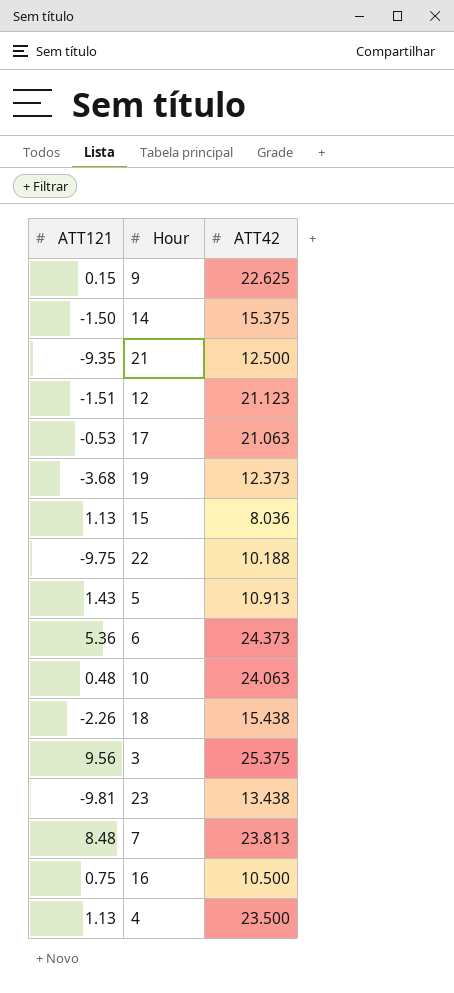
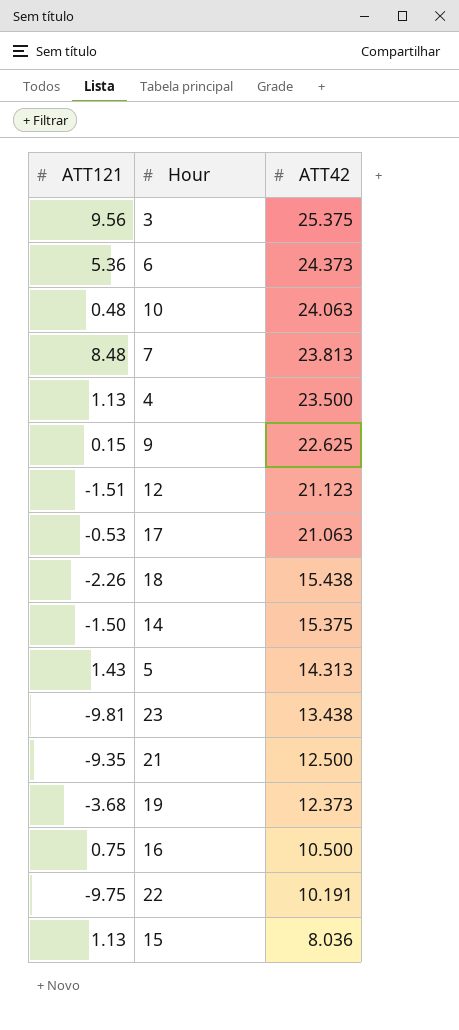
row order: none -> ATT42 descending
5 | ATT42: 10.913 -> 14.313
22 | ATT42: 10.188 -> 10.191

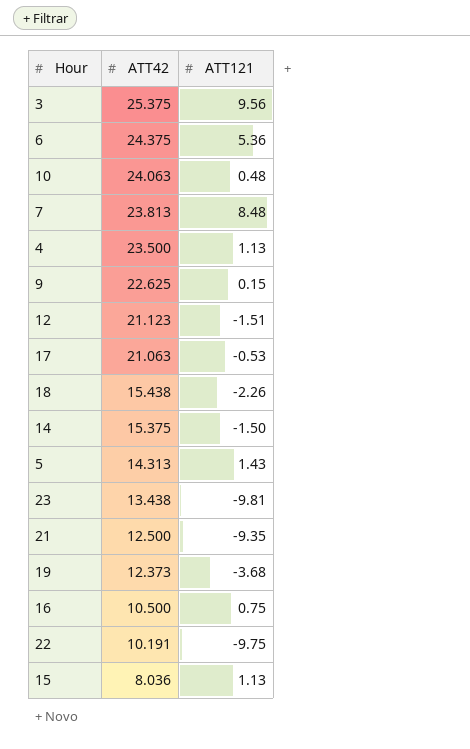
column ATT121 | position: 1 -> 3
6 | ATT42: 24.373 -> 24.375

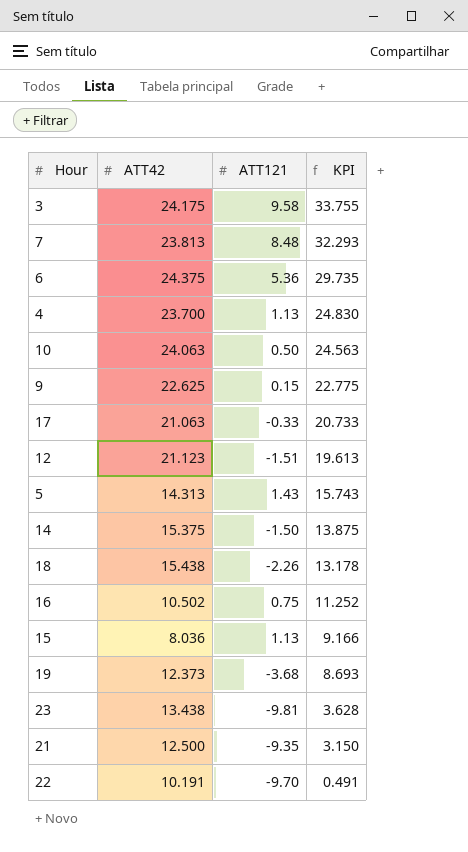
row order: ATT42 descending -> KPI descending
column KPI | formula: none -> [ATT42] + [ATT121]
3 | ATT42: 25.375 -> 24.175
3 | ATT121: 9.56 -> 9.58
4 | ATT42: 23.500 -> 23.700
10 | ATT121: 0.48 -> 0.50
17 | ATT121: -0.53 -> -0.33
16 | ATT42: 10.500 -> 10.502
22 | ATT121: -9.75 -> -9.70

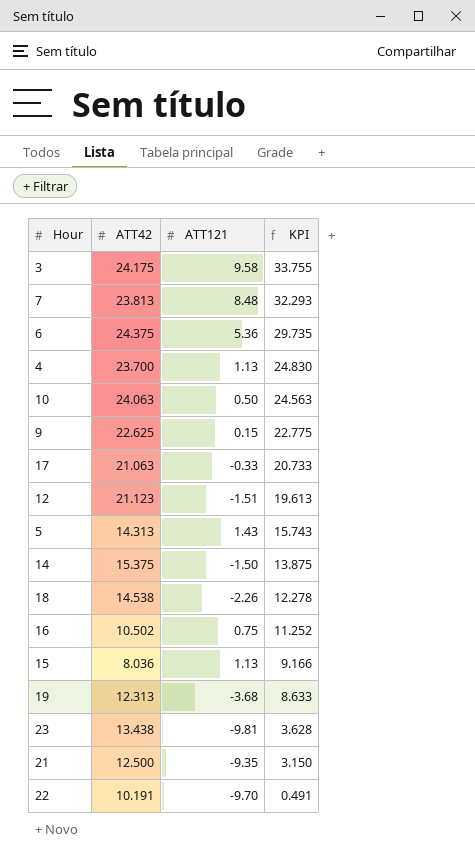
18 | ATT42: 15.438 -> 14.538
18 | KPI: 13.178 -> 12.278
19 | ATT42: 12.373 -> 12.313
19 | KPI: 8.693 -> 8.633

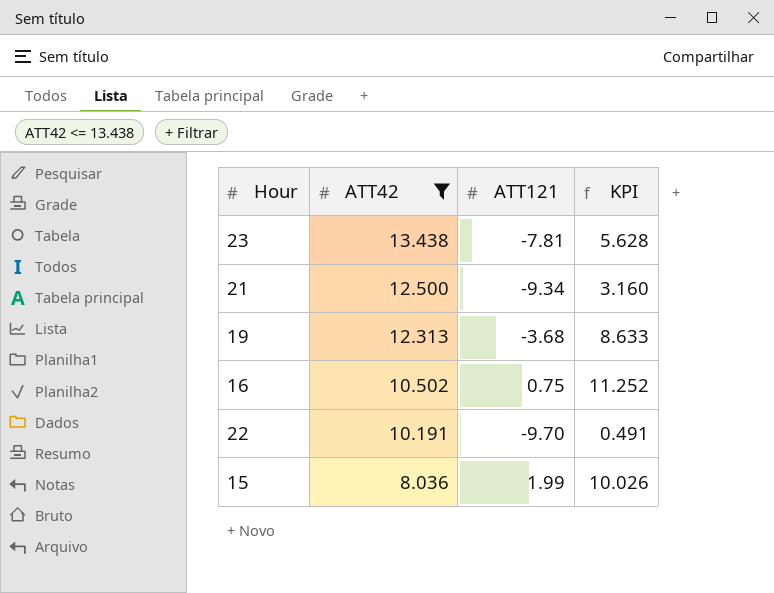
filter: none -> ATT42 <= 13.438
row order: KPI descending -> ATT42 descending
23 | ATT121: -9.81 -> -7.81
23 | KPI: 3.628 -> 5.628
21 | ATT121: -9.35 -> -9.34
21 | KPI: 3.150 -> 3.160
15 | ATT121: 1.13 -> 1.99
15 | KPI: 9.166 -> 10.026

